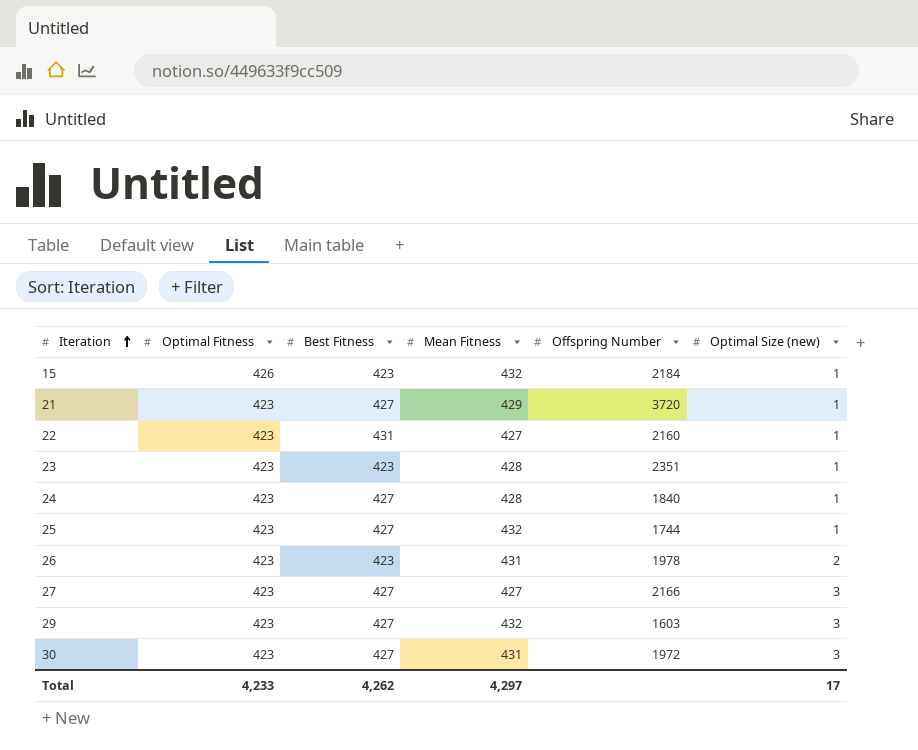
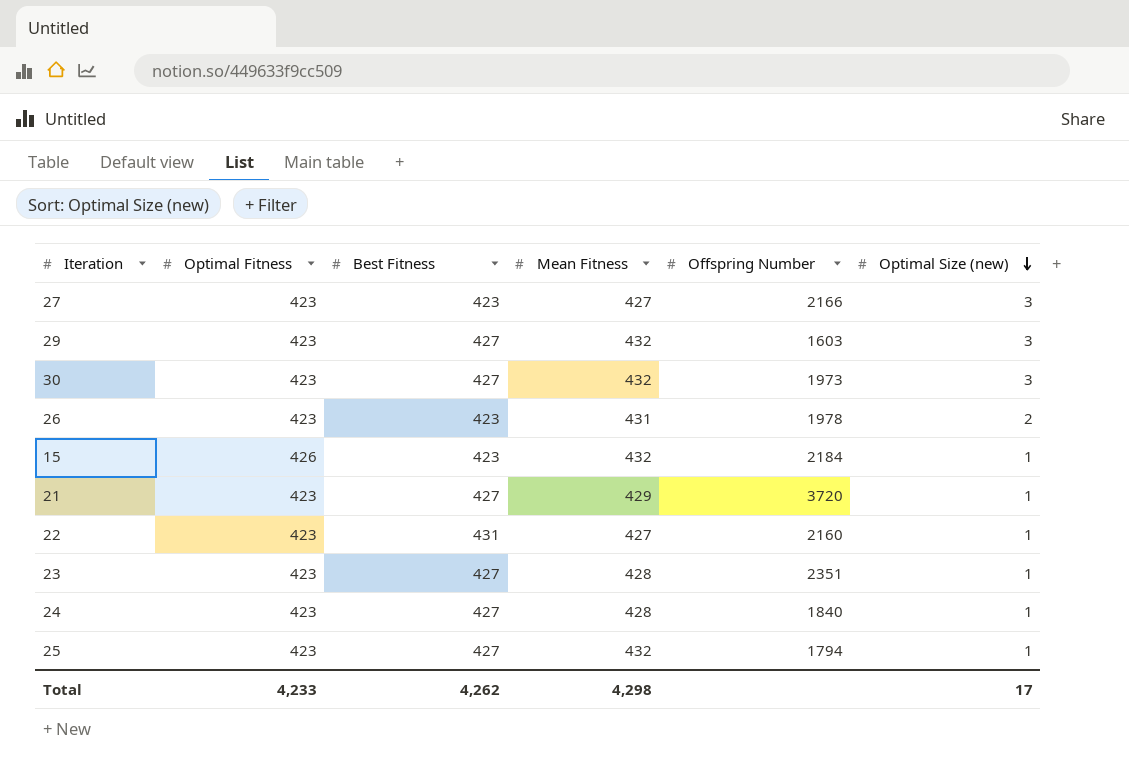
row order: Iteration ascending -> Optimal Size (new) descending
27 | Best Fitness: 427 -> 423
30 | Mean Fitness: 431 -> 432
30 | Offspring Number: 1972 -> 1973
23 | Best Fitness: 423 -> 427
25 | Offspring Number: 1744 -> 1794
Total | Mean Fitness: 4,297 -> 4,298

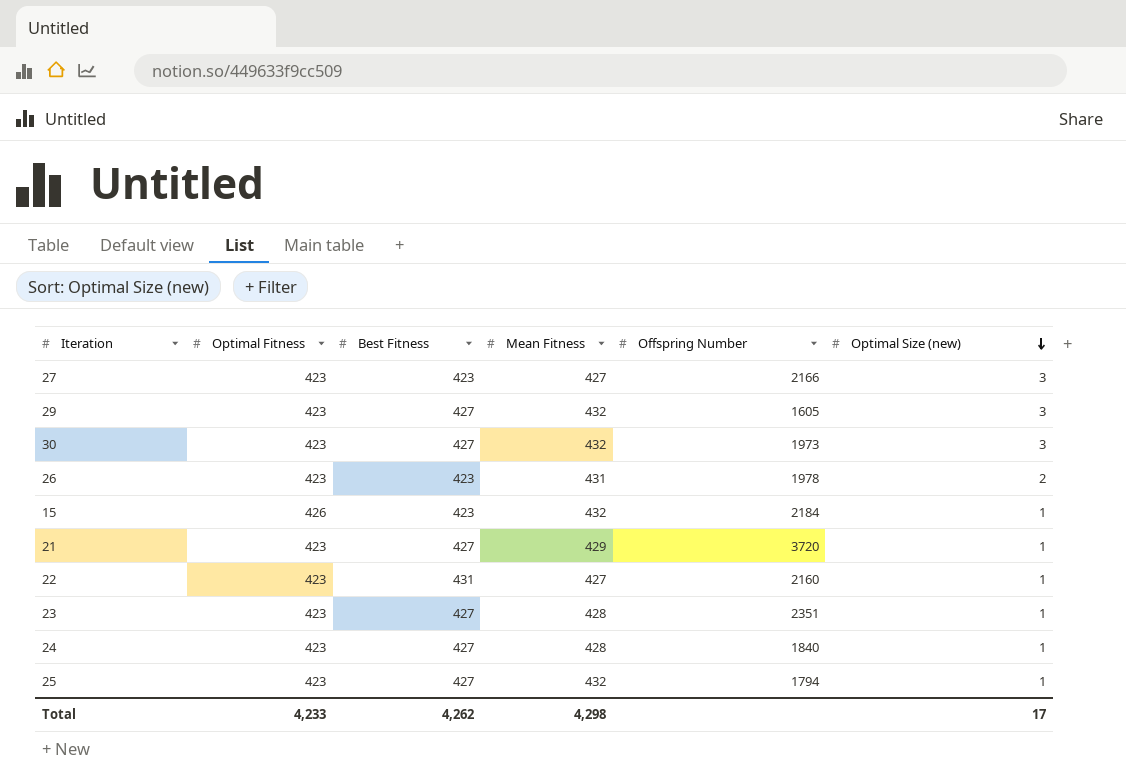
29 | Offspring Number: 1603 -> 1605

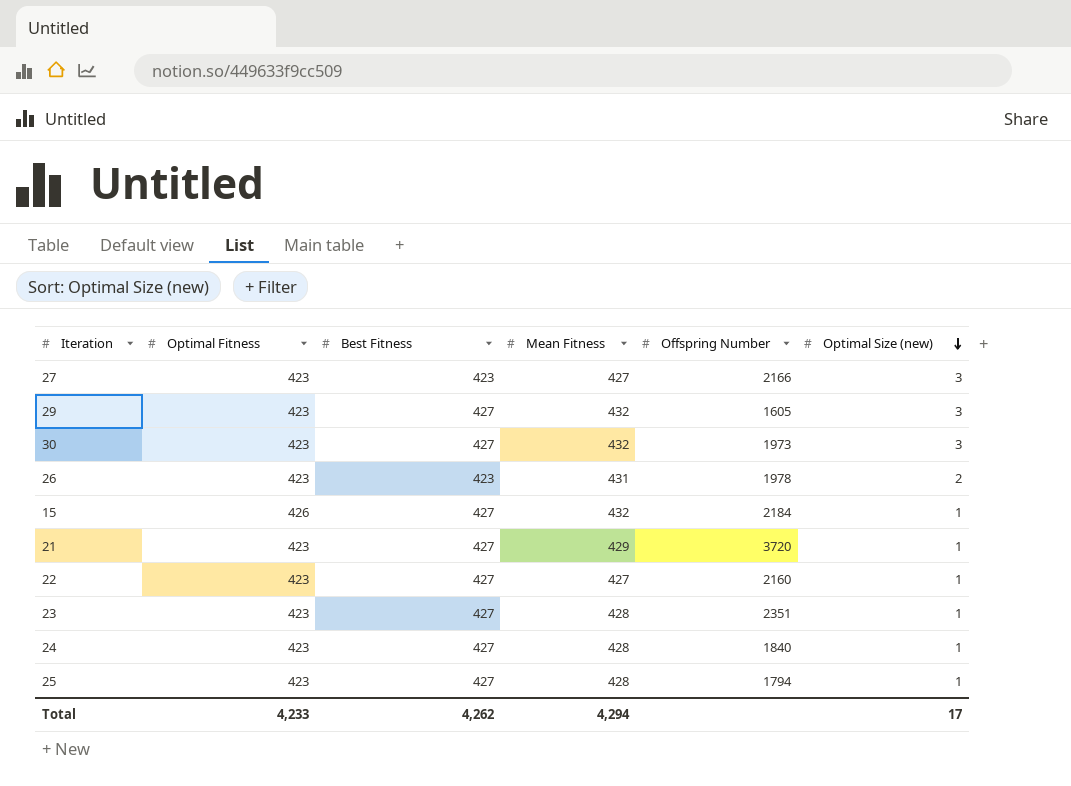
15 | Best Fitness: 423 -> 427
22 | Best Fitness: 431 -> 427
25 | Mean Fitness: 432 -> 428
Total | Mean Fitness: 4,298 -> 4,294

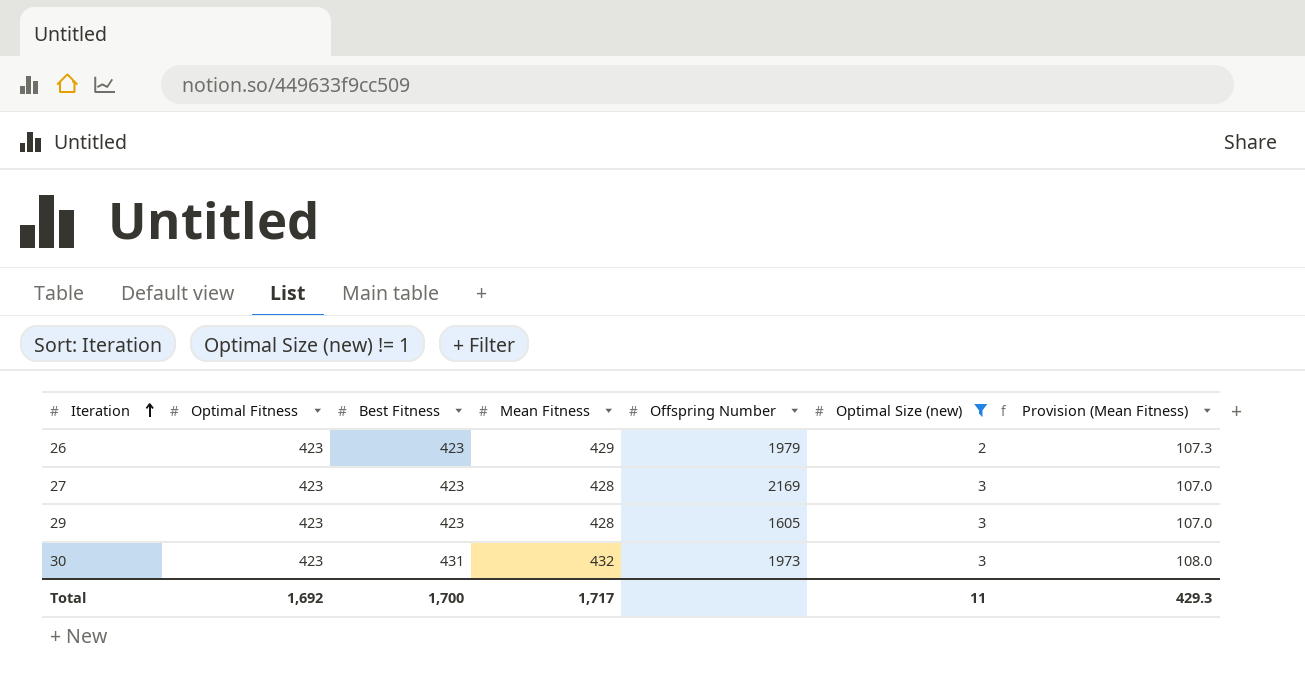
filter: none -> Optimal Size (new) != 1
row order: Optimal Size (new) descending -> Iteration ascending
column Provision (Mean Fitness) | formula: none -> [Mean Fitness] * 0.25
26 | Mean Fitness: 431 -> 429
26 | Offspring Number: 1978 -> 1979
27 | Mean Fitness: 427 -> 428
27 | Offspring Number: 2166 -> 2169
29 | Best Fitness: 427 -> 423
29 | Mean Fitness: 432 -> 428
30 | Best Fitness: 427 -> 431
Total | Optimal Fitness: 4,233 -> 1,692
Total | Best Fitness: 4,262 -> 1,700
Total | Mean Fitness: 4,294 -> 1,717
Total | Optimal Size (new): 17 -> 11

